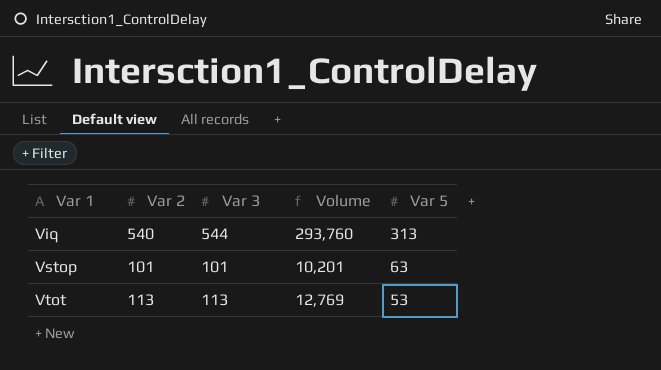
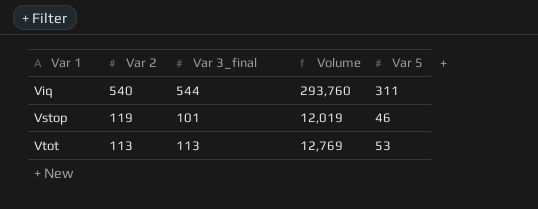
column name: Var 3 -> Var 3_final
Viq | Var 5: 313 -> 311
Vstop | Var 2: 101 -> 119
Vstop | Volume: 10,201 -> 12,019
Vstop | Var 5: 63 -> 46

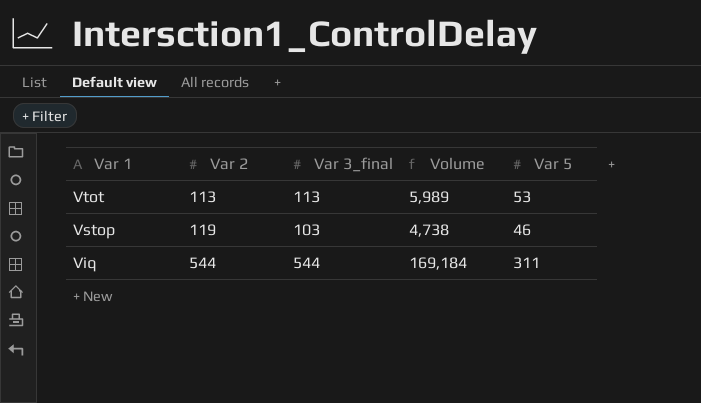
row order: Var 1 ascending -> Var 1 descending
column Volume | formula: [Var 2] * [Var 3_final] -> [Var 3_final] * [Var 5]
Vstop | Var 3_final: 101 -> 103
Viq | Var 2: 540 -> 544

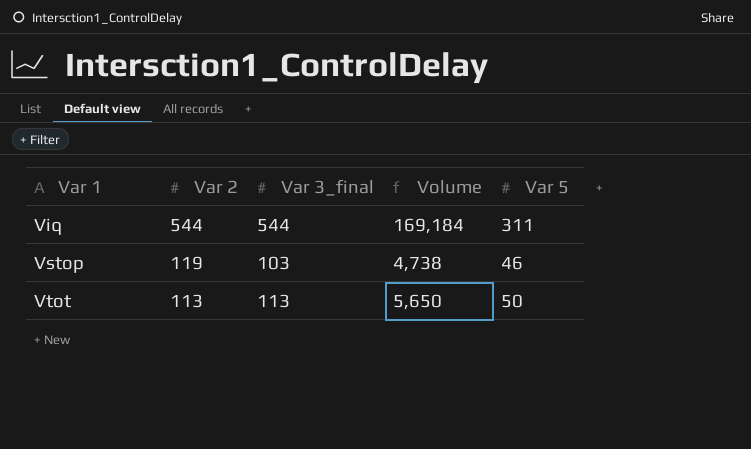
row order: Var 1 descending -> Var 1 ascending
Vtot | Volume: 5,989 -> 5,650
Vtot | Var 5: 53 -> 50

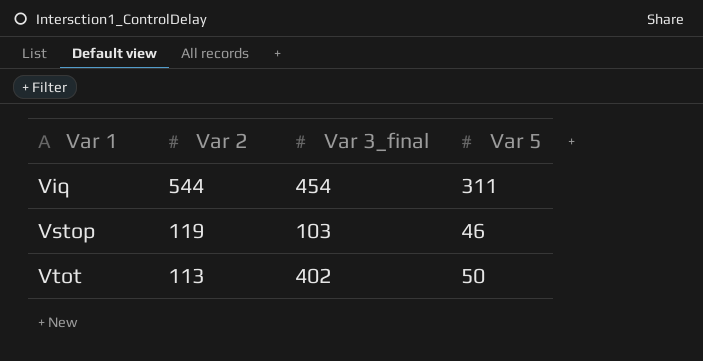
column Volume | formula: [Var 3_final] * [Var 5] -> none
Viq | Var 3_final: 544 -> 454
Vtot | Var 3_final: 113 -> 402

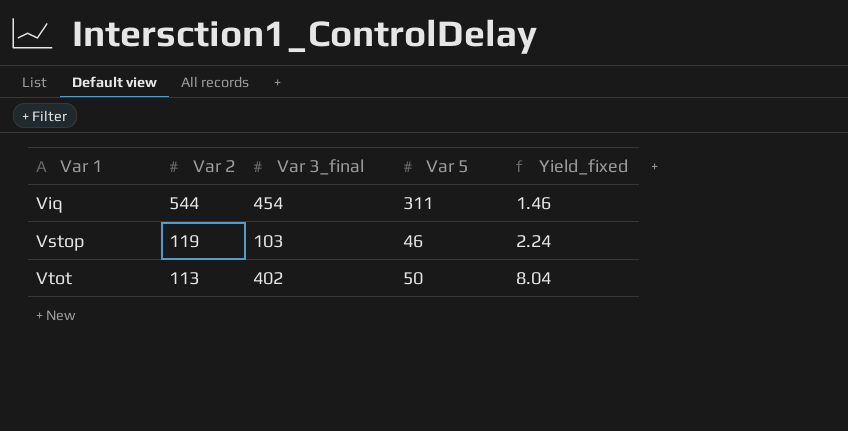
column Yield_fixed | formula: none -> [Var 3_final] / [Var 5]

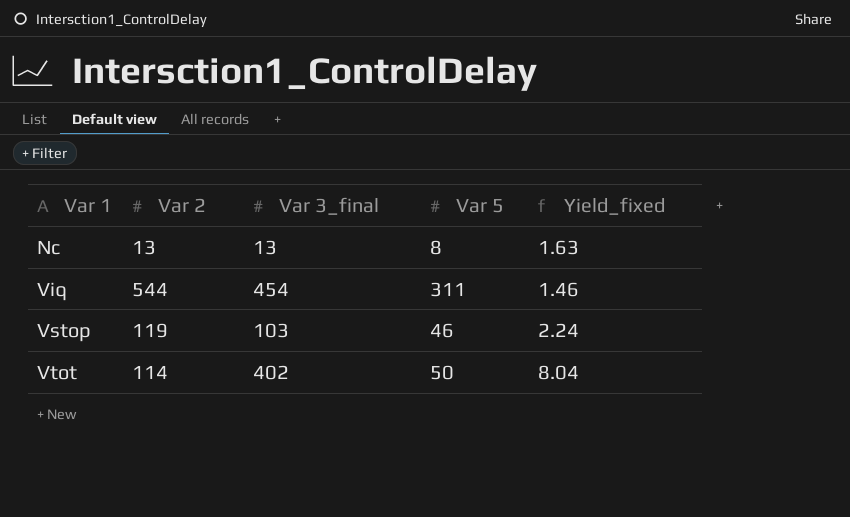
row Nc: none -> 13 | 13 | 8 | 1.63
Vtot | Var 2: 113 -> 114

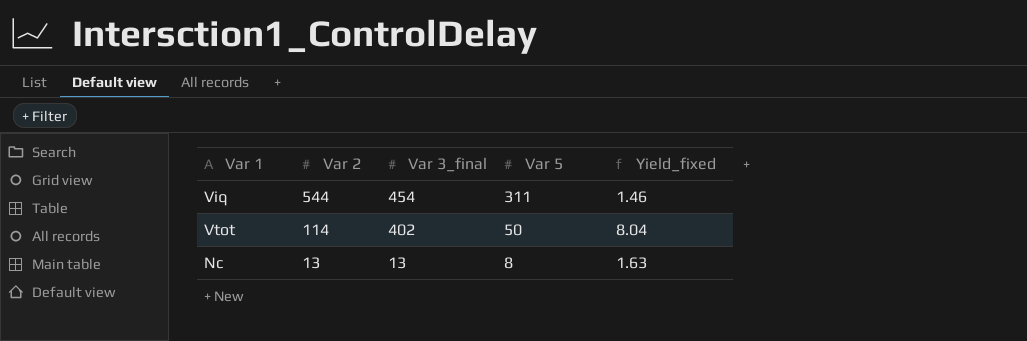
row order: Var 1 ascending -> Var 2 descending
row Vstop: 119 | 103 | 46 | 2.24 -> none

